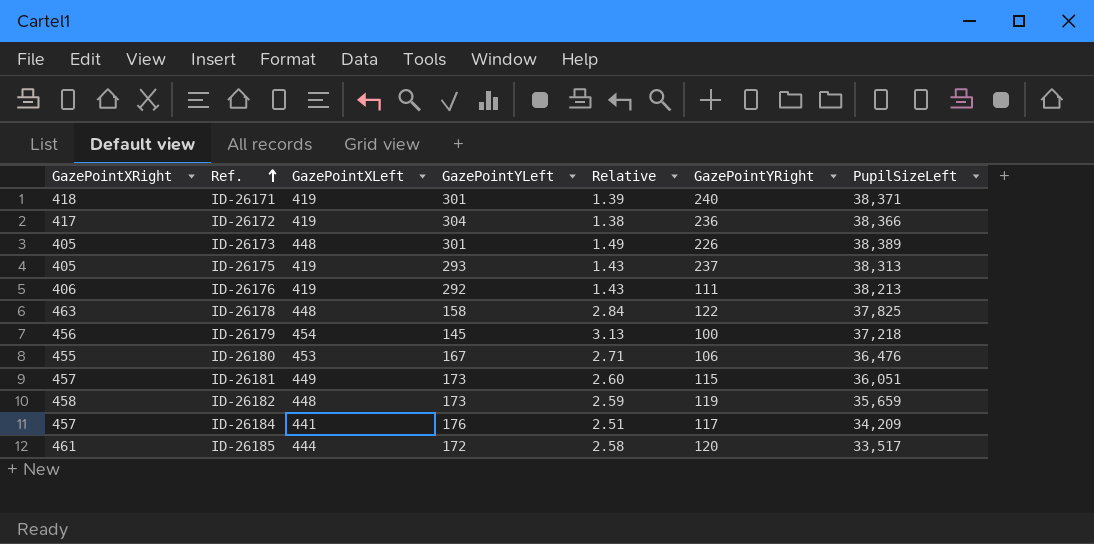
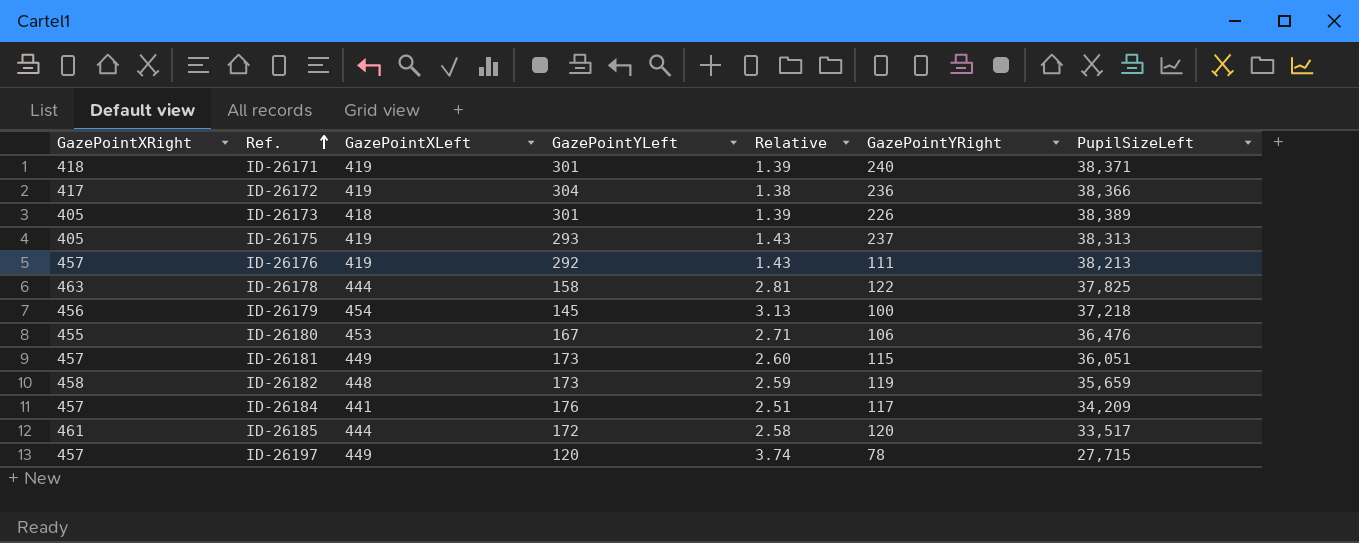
ID-26173 | GazePointXLeft: 448 -> 418
ID-26173 | Relative: 1.49 -> 1.39
ID-26176 | GazePointXRight: 406 -> 457
ID-26178 | GazePointXLeft: 448 -> 444
ID-26178 | Relative: 2.84 -> 2.81
row ID-26197: none -> 457 | 449 | 120 | 3.74 | 78 | 27,715

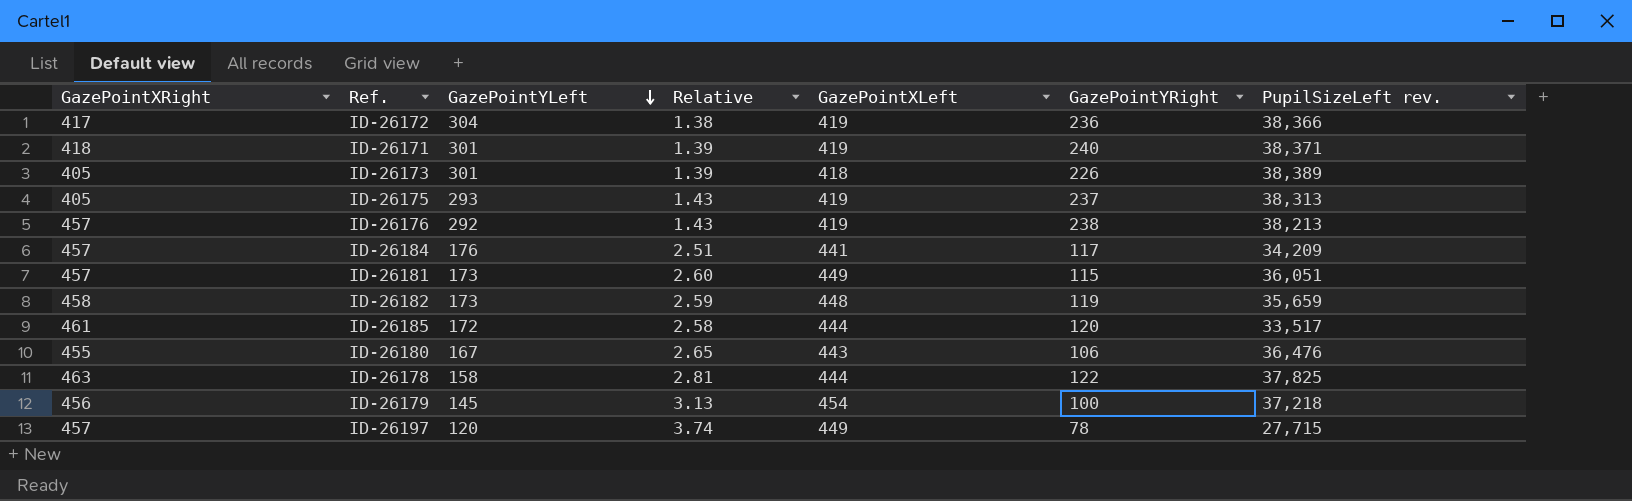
row order: Ref. ascending -> GazePointYLeft descending
column GazePointXLeft | position: 3 -> 5
column name: PupilSizeLeft -> PupilSizeLeft rev.
ID-26176 | GazePointYRight: 111 -> 238
ID-26180 | Relative: 2.71 -> 2.65
ID-26180 | GazePointXLeft: 453 -> 443

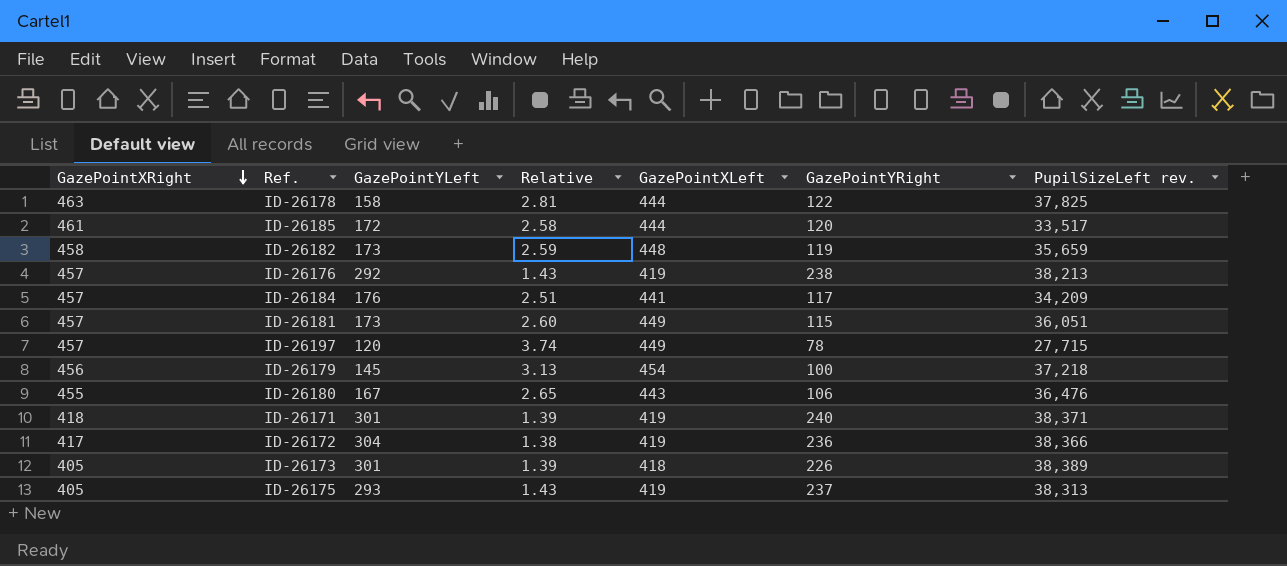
row order: GazePointYLeft descending -> GazePointXRight descending

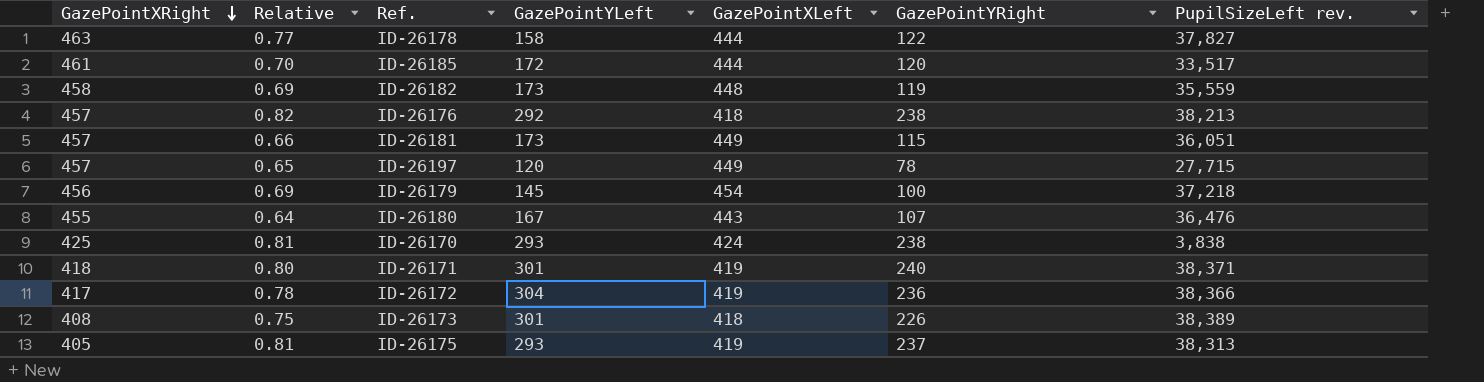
column Relative | formula: [GazePointXLeft] / [GazePointYLeft] -> [GazePointYRight] / [GazePointYLeft]
column Relative | position: 4 -> 2
row ID-26184: 457 | 176 | 2.51 | 441 | 117 | 34,209 -> none
ID-26178 | PupilSizeLeft rev.: 37,825 -> 37,827
ID-26182 | PupilSizeLeft rev.: 35,659 -> 35,559
ID-26176 | GazePointXLeft: 419 -> 418
ID-26180 | GazePointYRight: 106 -> 107
row ID-26170: none -> 425 | 0.81 | 293 | 424 | 238 | 3,838
ID-26173 | GazePointXRight: 405 -> 408

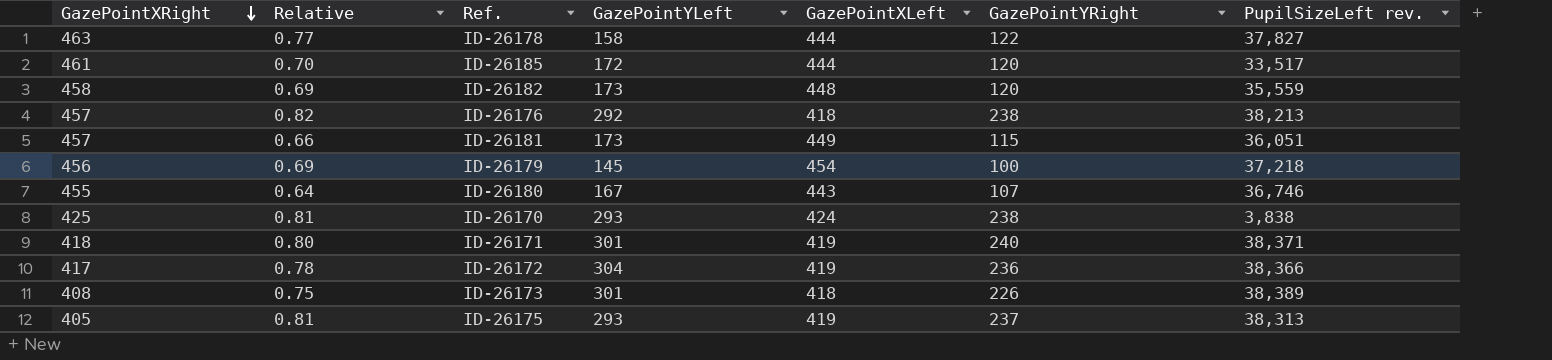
row ID-26197: 457 | 0.65 | 120 | 449 | 78 | 27,715 -> none
ID-26182 | GazePointYRight: 119 -> 120
ID-26180 | PupilSizeLeft rev.: 36,476 -> 36,746

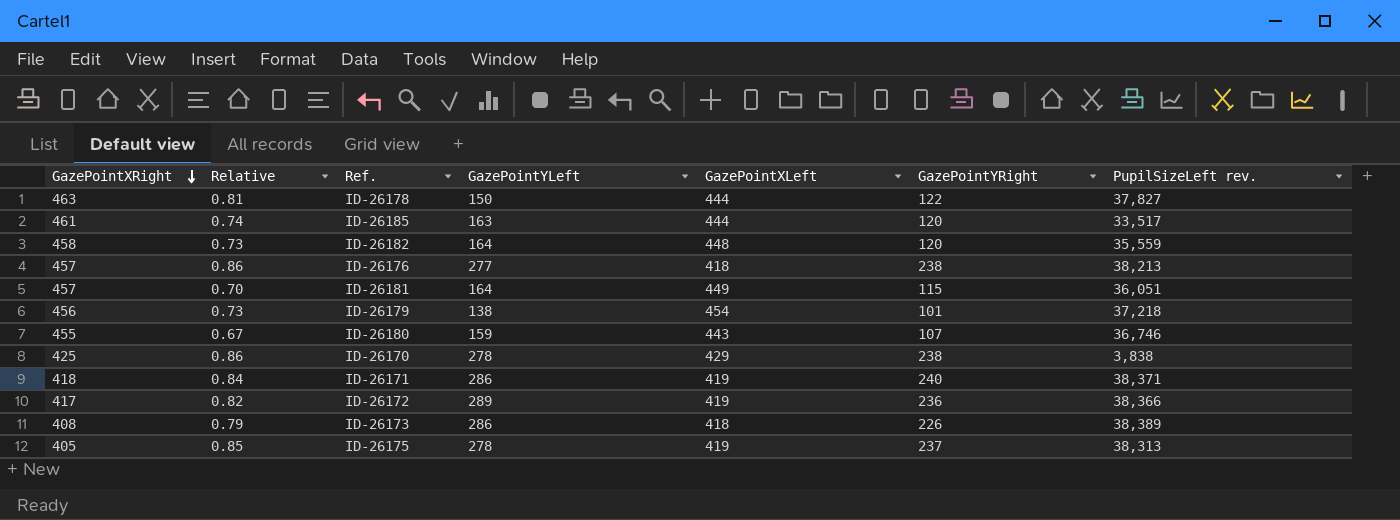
ID-26178 | Relative: 0.77 -> 0.81
ID-26178 | GazePointYLeft: 158 -> 150
ID-26185 | Relative: 0.70 -> 0.74
ID-26185 | GazePointYLeft: 172 -> 163
ID-26182 | Relative: 0.69 -> 0.73
ID-26182 | GazePointYLeft: 173 -> 164
ID-26176 | Relative: 0.82 -> 0.86
ID-26176 | GazePointYLeft: 292 -> 277
ID-26181 | Relative: 0.66 -> 0.70
ID-26181 | GazePointYLeft: 173 -> 164
ID-26179 | Relative: 0.69 -> 0.73
ID-26179 | GazePointYLeft: 145 -> 138
ID-26179 | GazePointYRight: 100 -> 101
ID-26180 | Relative: 0.64 -> 0.67
ID-26180 | GazePointYLeft: 167 -> 159
ID-26170 | Relative: 0.81 -> 0.86
ID-26170 | GazePointYLeft: 293 -> 278
ID-26170 | GazePointXLeft: 424 -> 429
ID-26171 | Relative: 0.80 -> 0.84
ID-26171 | GazePointYLeft: 301 -> 286
ID-26172 | Relative: 0.78 -> 0.82
ID-26172 | GazePointYLeft: 304 -> 289
ID-26173 | Relative: 0.75 -> 0.79
ID-26173 | GazePointYLeft: 301 -> 286
ID-26175 | Relative: 0.81 -> 0.85
ID-26175 | GazePointYLeft: 293 -> 278

